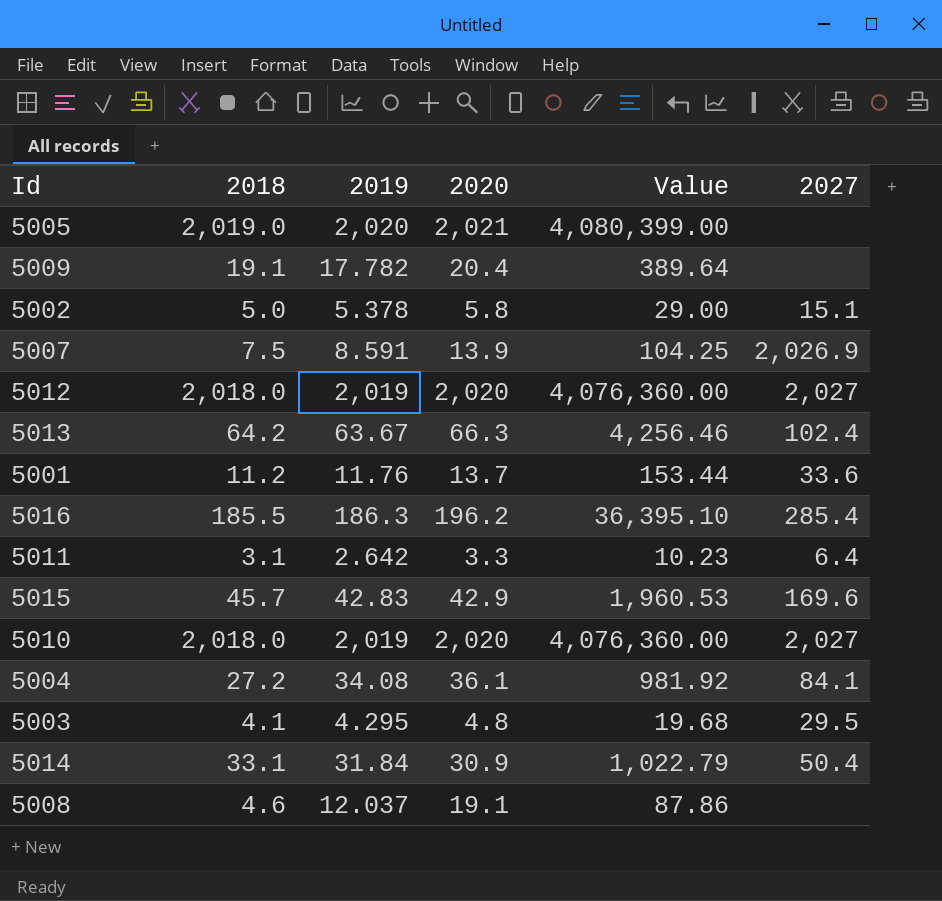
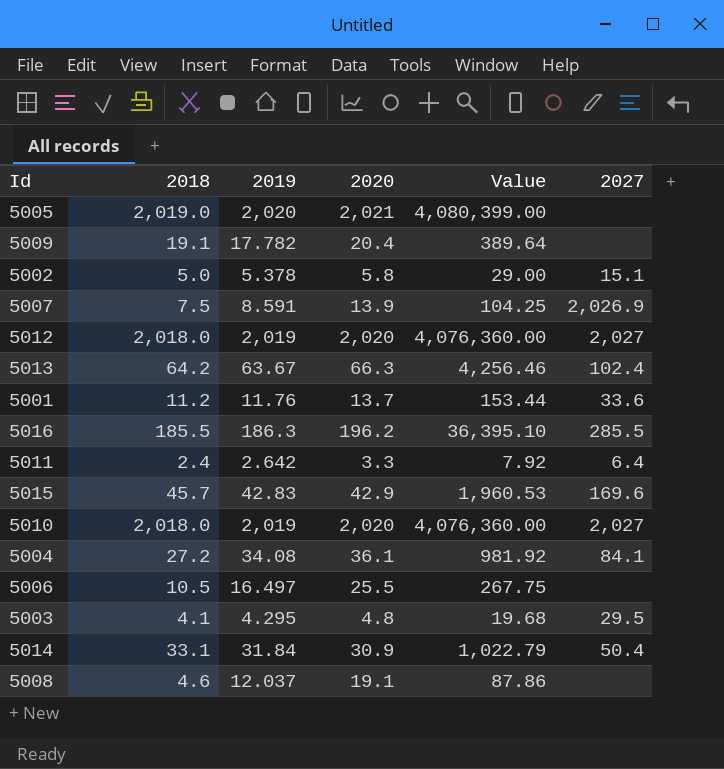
5016 | 2027: 285.4 -> 285.5
5011 | 2018: 3.1 -> 2.4
5011 | Value: 10.23 -> 7.92
row 5006: none -> 10.5 | 16.497 | 25.5 | 267.75 | none

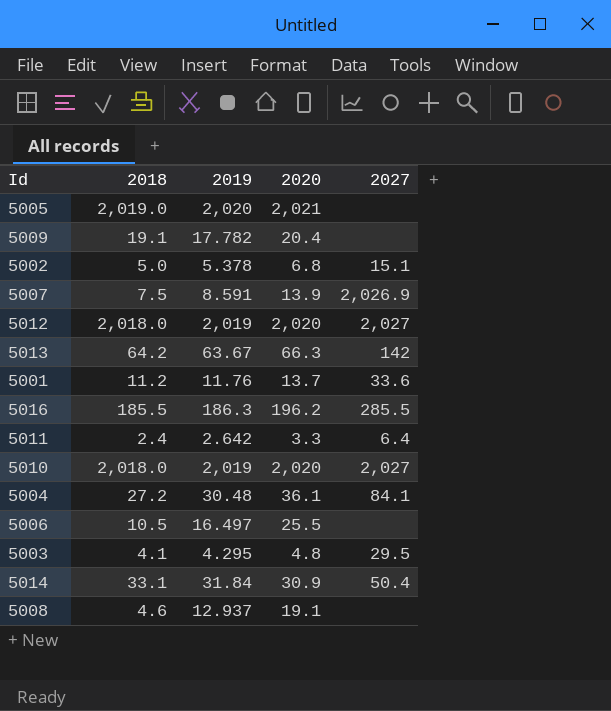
column Value | formula: [2018] * [2020] -> none
row 5015: 45.7 | 42.83 | 42.9 | 1,960.53 | 169.6 -> none
5002 | 2020: 5.8 -> 6.8
5013 | 2027: 102.4 -> 142
5004 | 2019: 34.08 -> 30.48
5008 | 2019: 12.037 -> 12.937

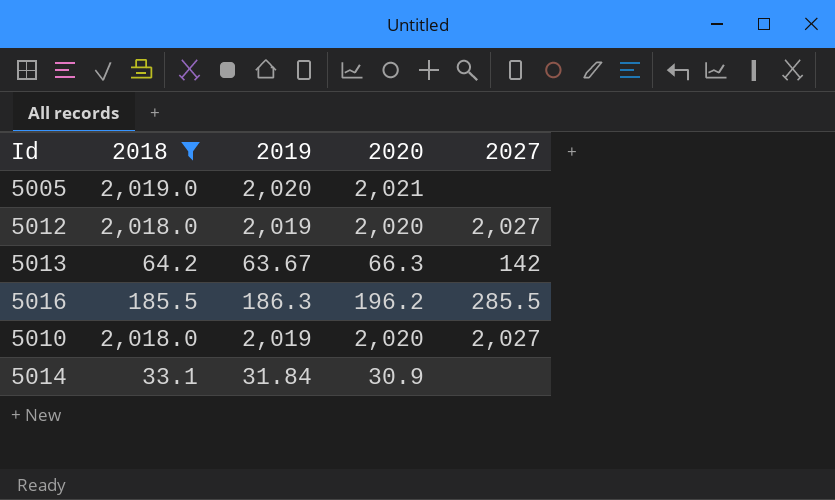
filter: none -> 2018 >= 33.1
5014 | 2027: 50.4 -> none

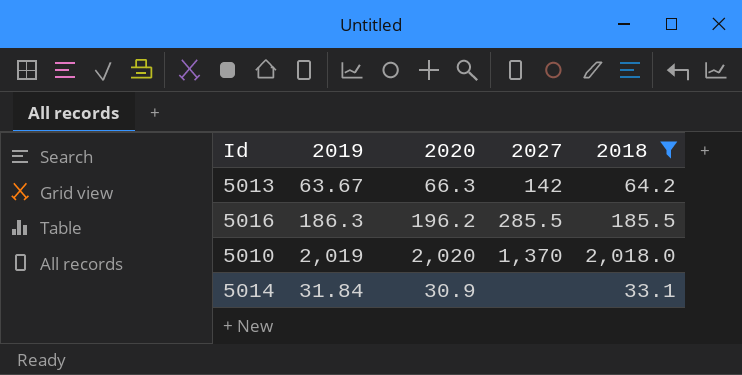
column 2018 | position: 2 -> 5
row 5005: 2,019.0 | 2,020 | 2,021 | none -> none
row 5012: 2,018.0 | 2,019 | 2,020 | 2,027 -> none
5010 | 2027: 2,027 -> 1,370

